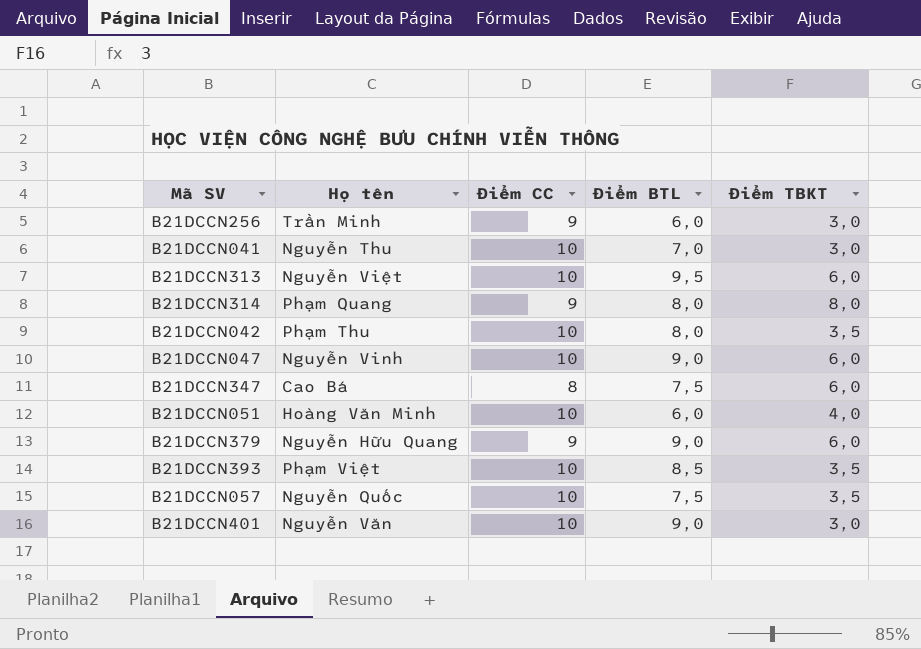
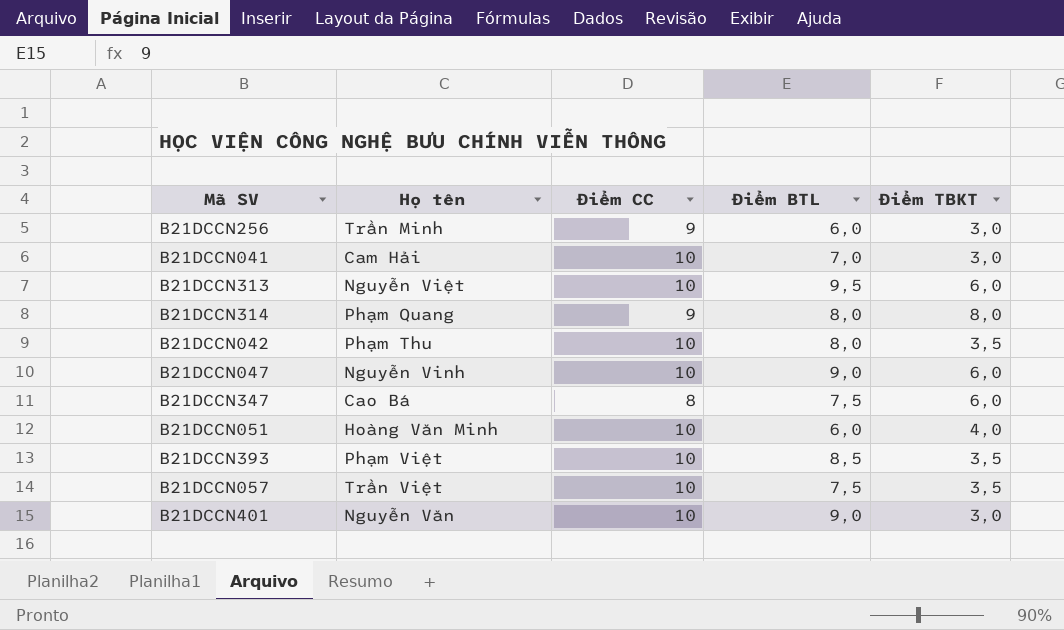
row B21DCCN379: Nguyễn Hữu Quang | 9 | 9,0 | 6,0 -> none
B21DCCN041 | Họ tên: Nguyễn Thu -> Cam Hải
B21DCCN057 | Họ tên: Nguyễn Quốc -> Trần Việt

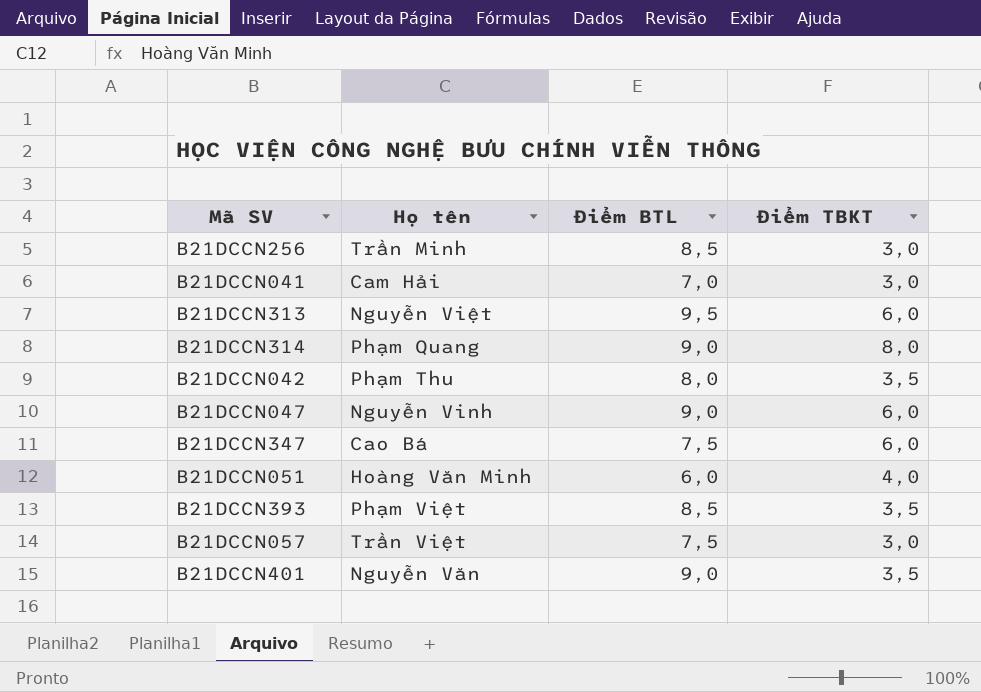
column Điểm CC | position: 3 -> none
B21DCCN256 | Điểm BTL: 6,0 -> 8,5
B21DCCN314 | Điểm BTL: 8,0 -> 9,0
B21DCCN057 | Điểm TBKT: 3,5 -> 3,0
B21DCCN401 | Điểm TBKT: 3,0 -> 3,5

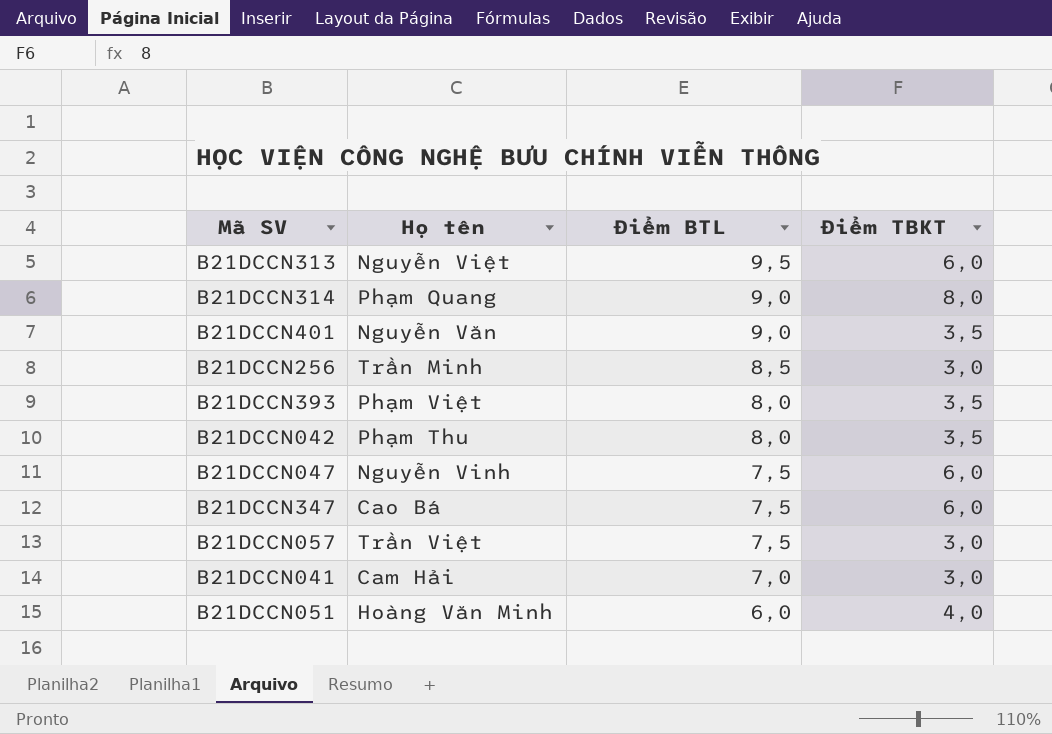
row order: none -> Điểm BTL descending
B21DCCN393 | Điểm BTL: 8,5 -> 8,0
B21DCCN047 | Điểm BTL: 9,0 -> 7,5

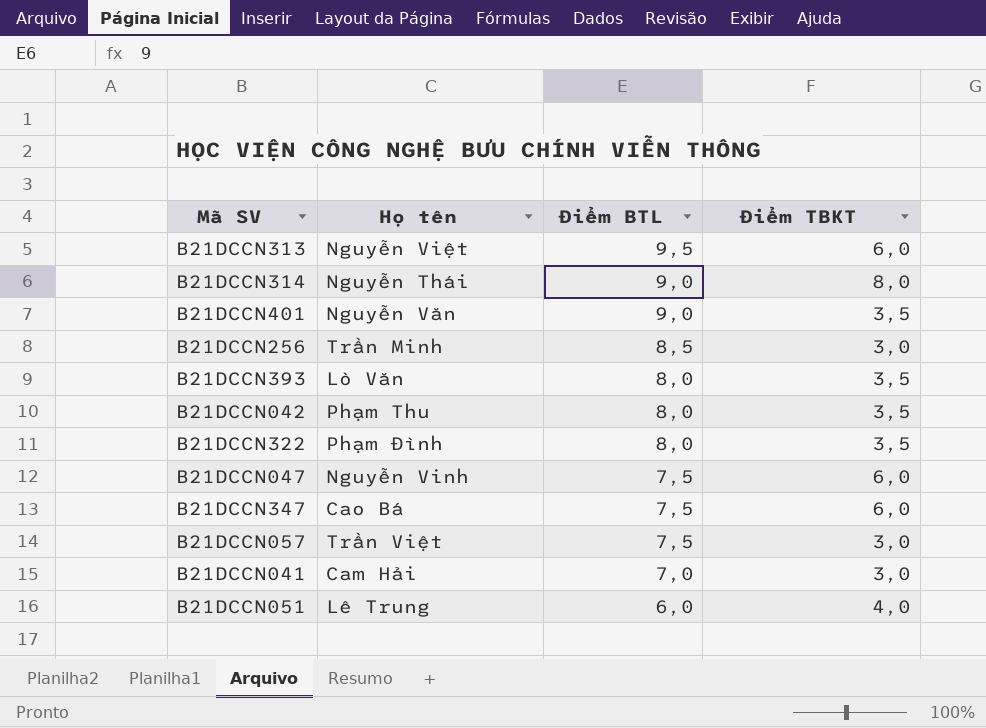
B21DCCN314 | Họ tên: Phạm Quang -> Nguyễn Thái
B21DCCN393 | Họ tên: Phạm Việt -> Lò Văn
row B21DCCN322: none -> Phạm Đình | 8,0 | 3,5
B21DCCN051 | Họ tên: Hoàng Văn Minh -> Lê Trung

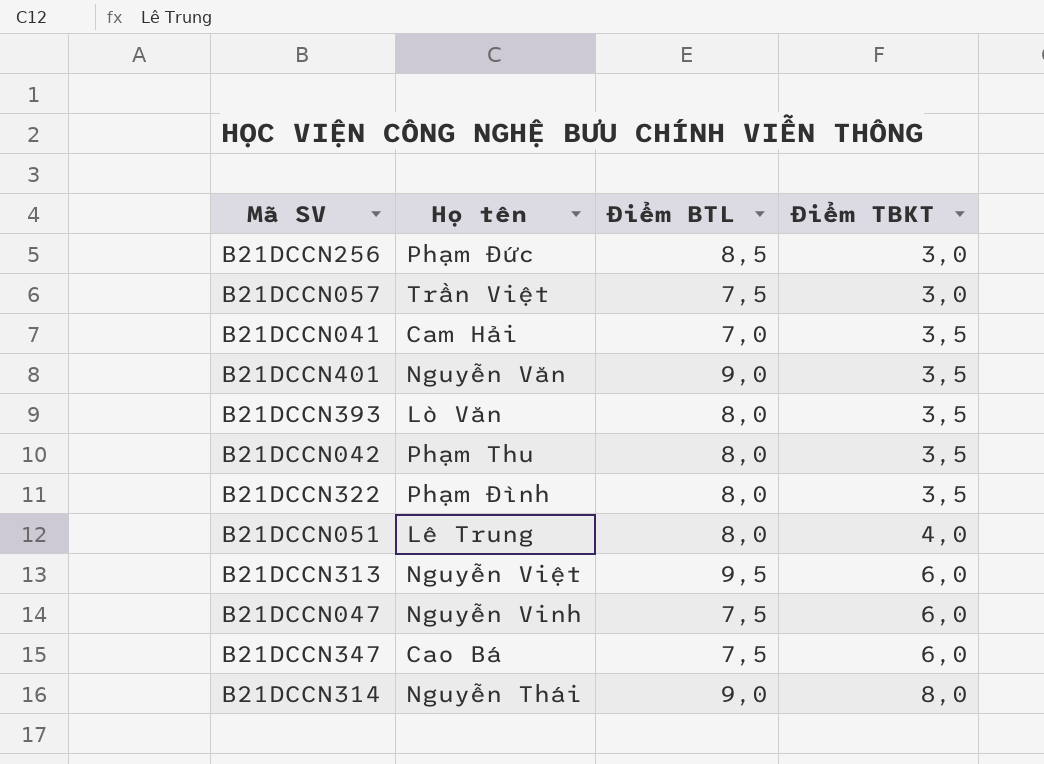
row order: Điểm BTL descending -> Điểm TBKT ascending
B21DCCN256 | Họ tên: Trần Minh -> Phạm Đức
B21DCCN041 | Điểm TBKT: 3,0 -> 3,5
B21DCCN051 | Điểm BTL: 6,0 -> 8,0

